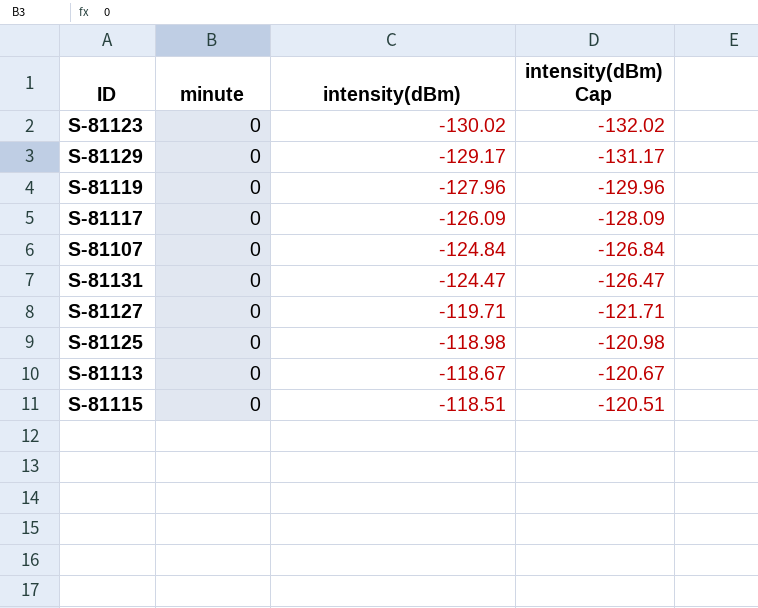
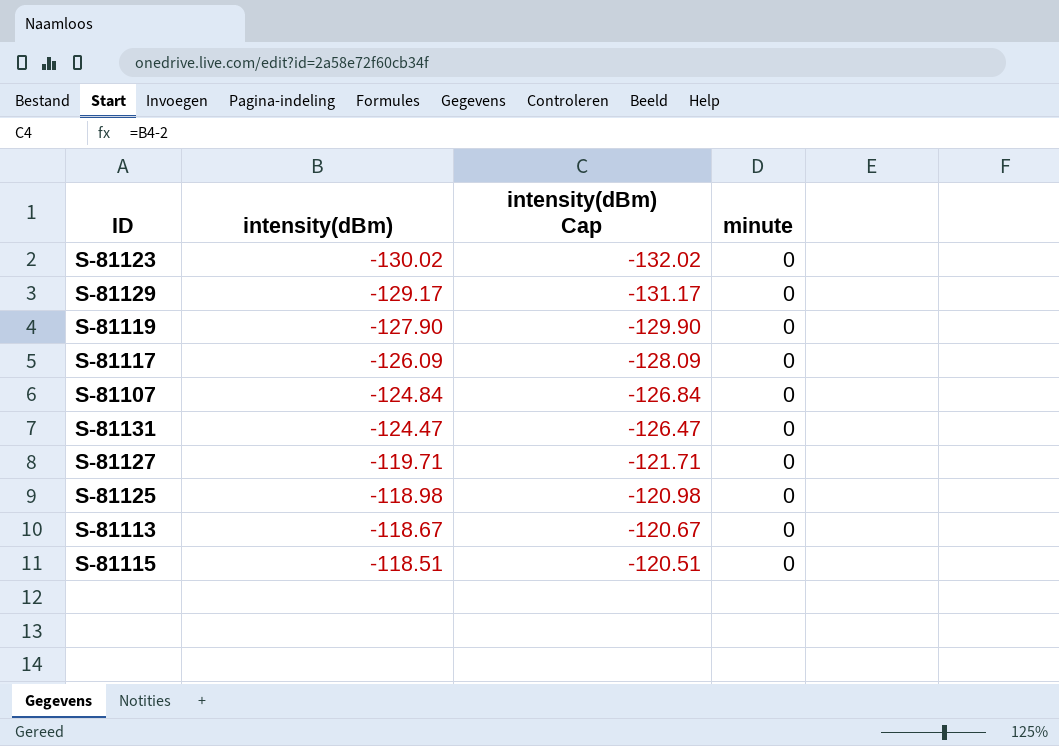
column minute | position: 2 -> 4
S-81119 | intensity(dBm): -127.96 -> -127.90
S-81119 | intensity(dBm) Cap: -129.96 -> -129.90

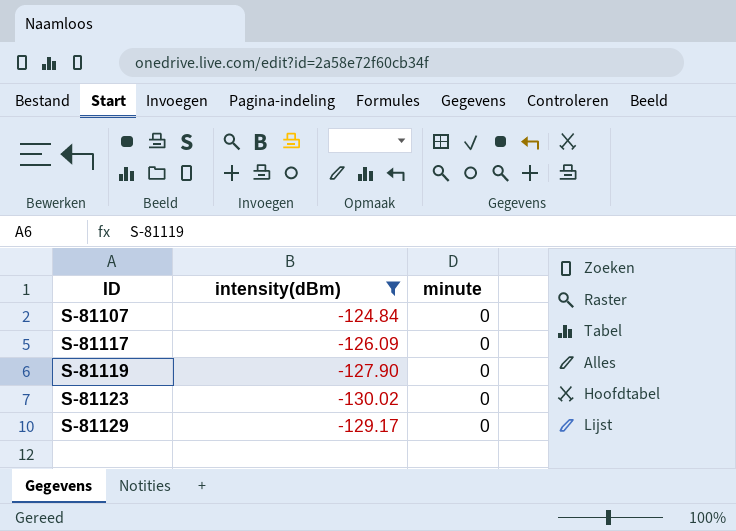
filter: none -> intensity(dBm) <= -124.84
row order: intensity(dBm) ascending -> ID ascending
column intensity(dBm) Cap | formula: [intensity(dBm)] - 2 -> none

